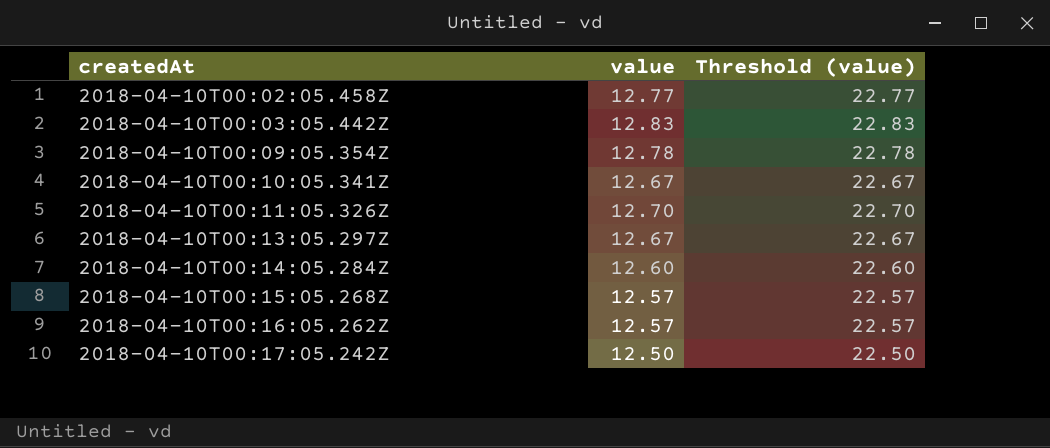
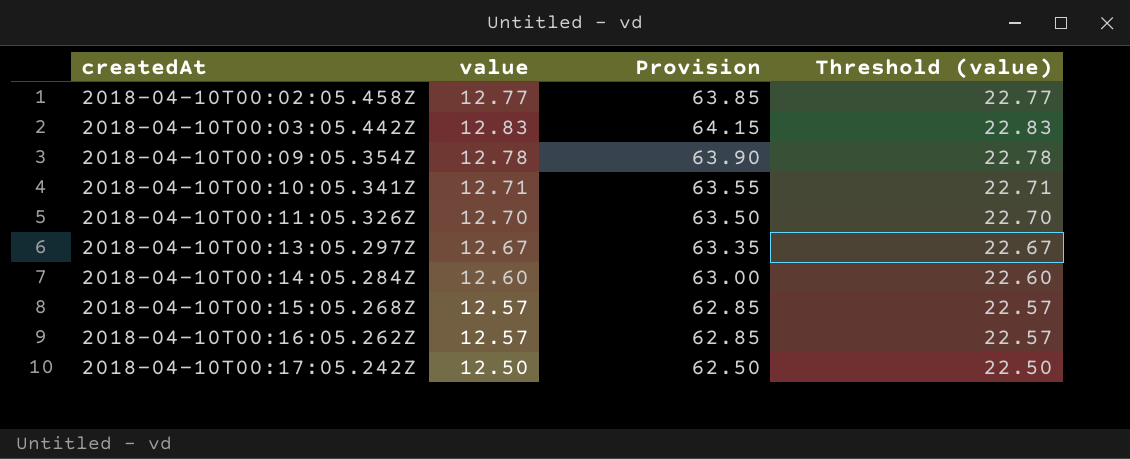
column Provision | formula: none -> [value] * 5
2018-04-10T00:10:05.341Z | value: 12.67 -> 12.71
2018-04-10T00:10:05.341Z | Threshold (value): 22.67 -> 22.71

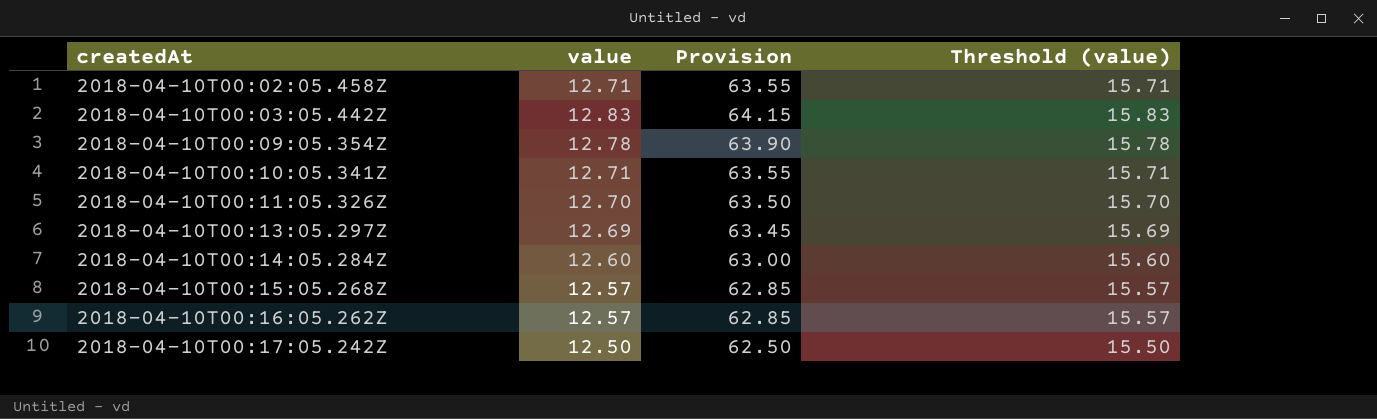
column Threshold (value) | formula: [value] + 10 -> [value] + 3
2018-04-10T00:02:05.458Z | value: 12.77 -> 12.71
2018-04-10T00:02:05.458Z | Provision: 63.85 -> 63.55
2018-04-10T00:13:05.297Z | value: 12.67 -> 12.69
2018-04-10T00:13:05.297Z | Provision: 63.35 -> 63.45

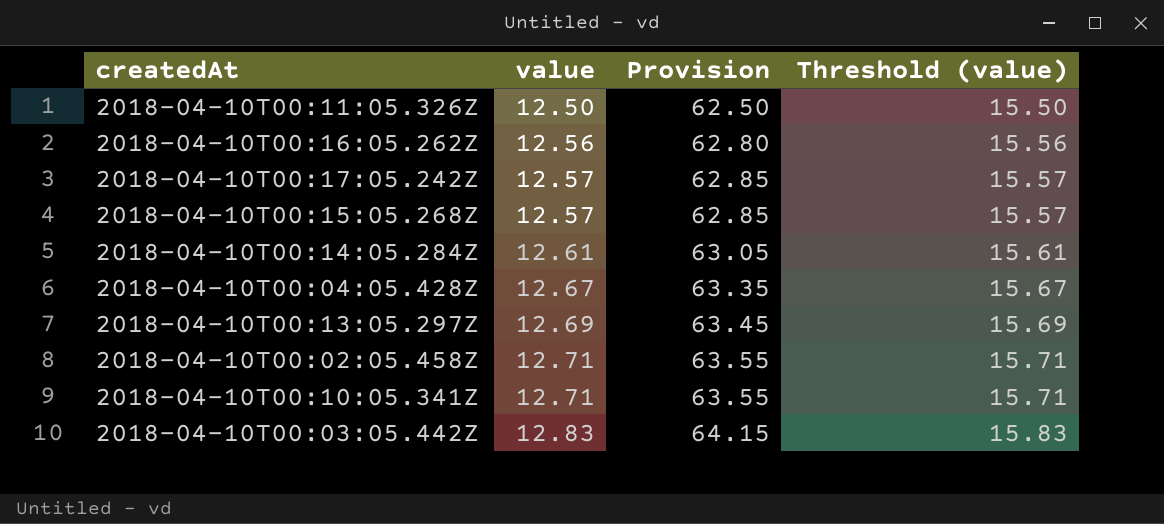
row order: createdAt ascending -> value ascending
row 2018-04-10T00:09:05.354Z: 12.78 | 63.90 | 15.78 -> none
2018-04-10T00:11:05.326Z | value: 12.70 -> 12.50
2018-04-10T00:11:05.326Z | Provision: 63.50 -> 62.50
2018-04-10T00:11:05.326Z | Threshold (value): 15.70 -> 15.50
2018-04-10T00:16:05.262Z | value: 12.57 -> 12.56
2018-04-10T00:16:05.262Z | Provision: 62.85 -> 62.80
2018-04-10T00:16:05.262Z | Threshold (value): 15.57 -> 15.56
2018-04-10T00:17:05.242Z | value: 12.50 -> 12.57
2018-04-10T00:17:05.242Z | Provision: 62.50 -> 62.85
2018-04-10T00:17:05.242Z | Threshold (value): 15.50 -> 15.57
2018-04-10T00:14:05.284Z | value: 12.60 -> 12.61
2018-04-10T00:14:05.284Z | Provision: 63.00 -> 63.05
2018-04-10T00:14:05.284Z | Threshold (value): 15.60 -> 15.61
row 2018-04-10T00:04:05.428Z: none -> 12.67 | 63.35 | 15.67

